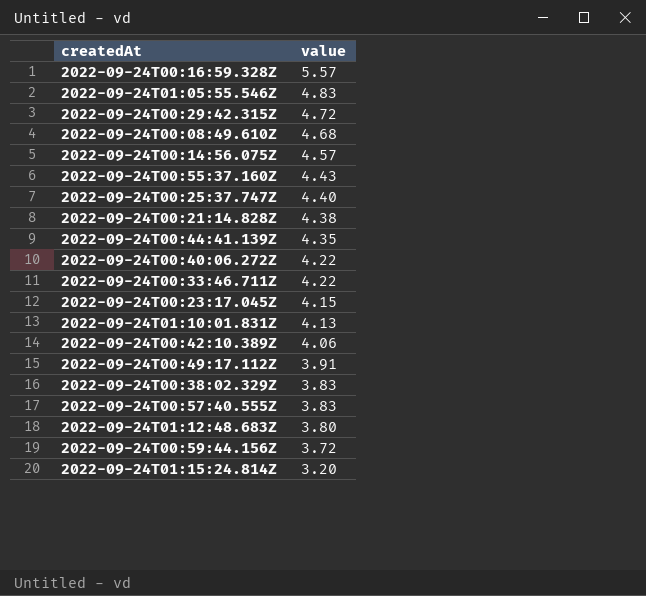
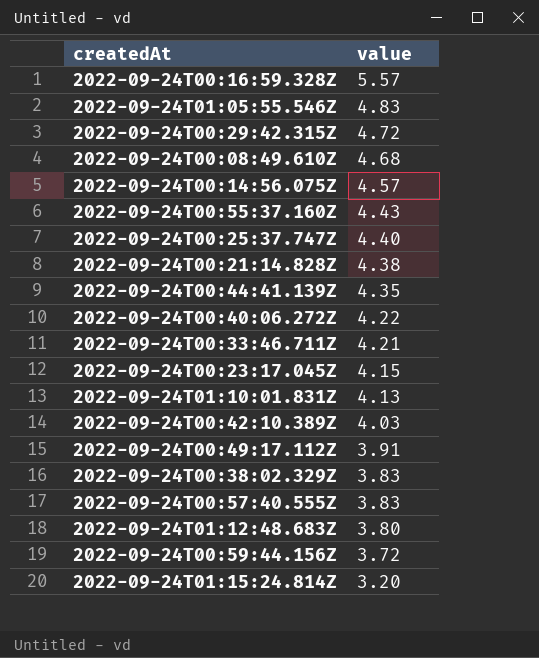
2022-09-24T00:33:46.711Z | value: 4.22 -> 4.21
2022-09-24T00:42:10.389Z | value: 4.06 -> 4.03

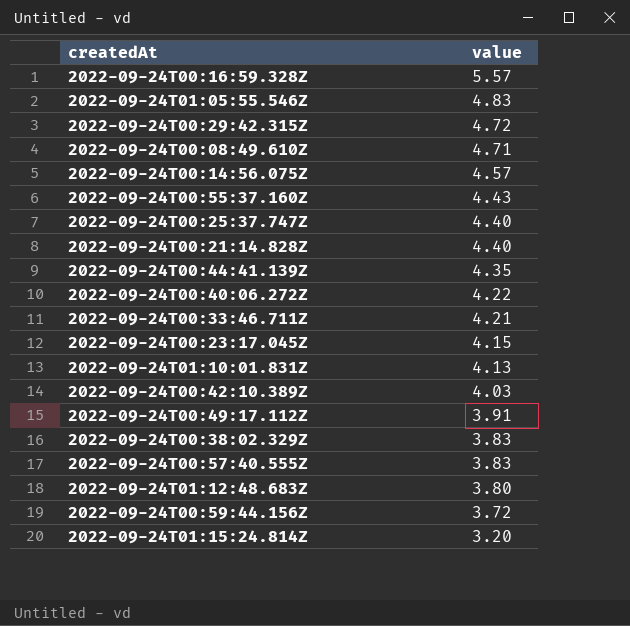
2022-09-24T00:08:49.610Z | value: 4.68 -> 4.71
2022-09-24T00:21:14.828Z | value: 4.38 -> 4.40

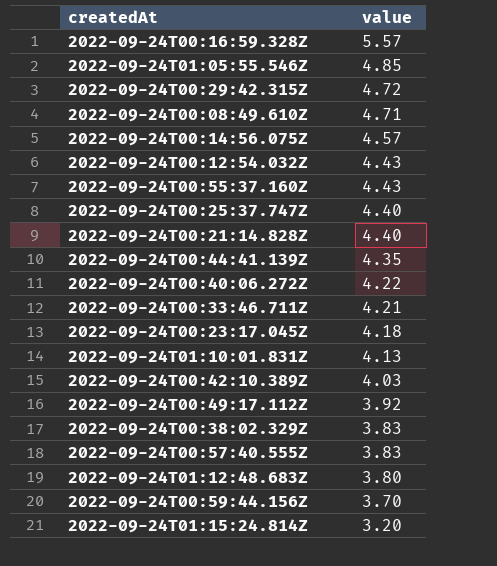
2022-09-24T01:05:55.546Z | value: 4.83 -> 4.85
row 2022-09-24T00:12:54.032Z: none -> 4.43
2022-09-24T00:23:17.045Z | value: 4.15 -> 4.18
2022-09-24T00:49:17.112Z | value: 3.91 -> 3.92
2022-09-24T00:59:44.156Z | value: 3.72 -> 3.70

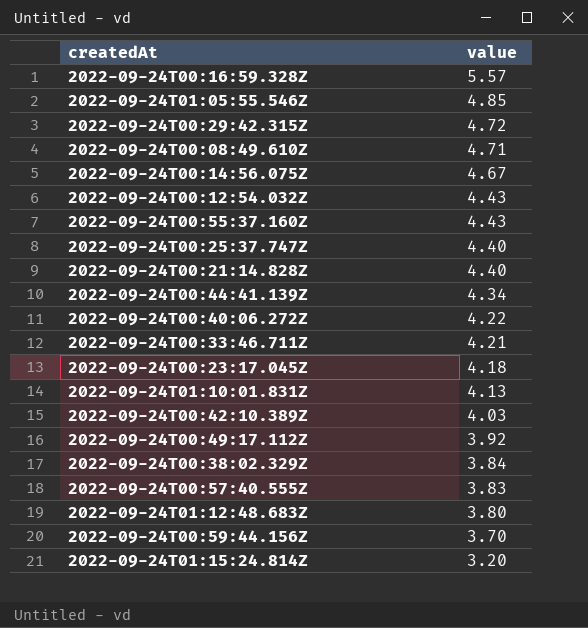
2022-09-24T00:14:56.075Z | value: 4.57 -> 4.67
2022-09-24T00:44:41.139Z | value: 4.35 -> 4.34
2022-09-24T00:38:02.329Z | value: 3.83 -> 3.84

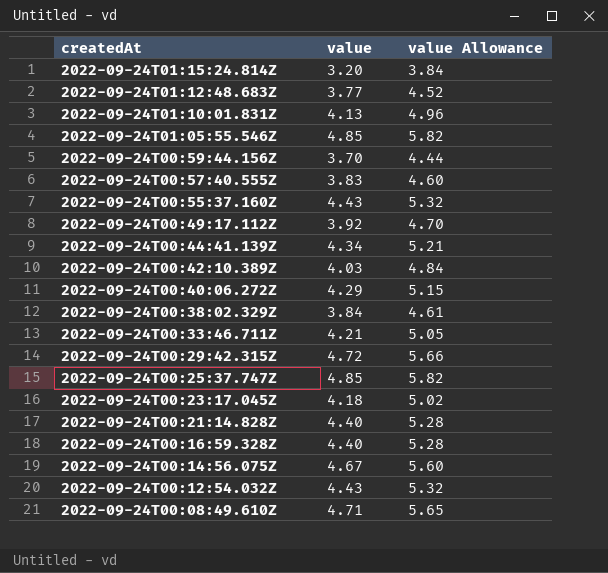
row order: value descending -> createdAt descending
column value Allowance | formula: none -> [value] * 1.2
2022-09-24T01:12:48.683Z | value: 3.80 -> 3.77
2022-09-24T00:40:06.272Z | value: 4.22 -> 4.29
2022-09-24T00:25:37.747Z | value: 4.40 -> 4.85
2022-09-24T00:16:59.328Z | value: 5.57 -> 4.40

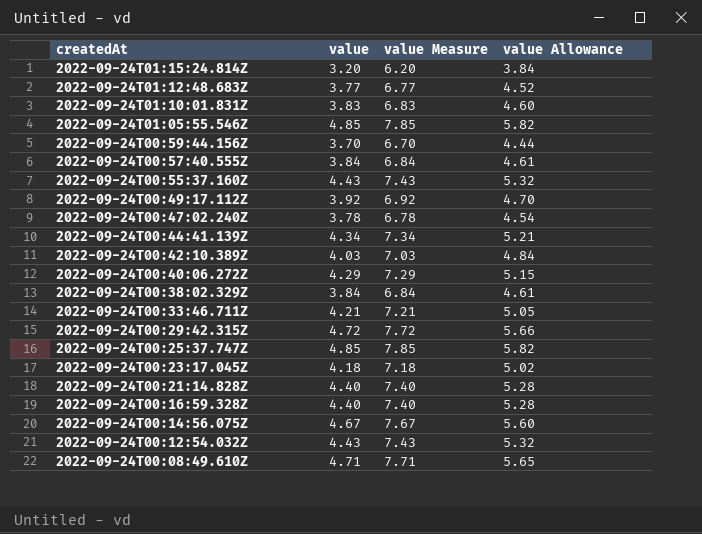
column value Measure | formula: none -> [value] + 3
2022-09-24T01:10:01.831Z | value: 4.13 -> 3.83
2022-09-24T01:10:01.831Z | value Allowance: 4.96 -> 4.60
2022-09-24T00:57:40.555Z | value: 3.83 -> 3.84
2022-09-24T00:57:40.555Z | value Allowance: 4.60 -> 4.61
row 2022-09-24T00:47:02.240Z: none -> 3.78 | 6.78 | 4.54

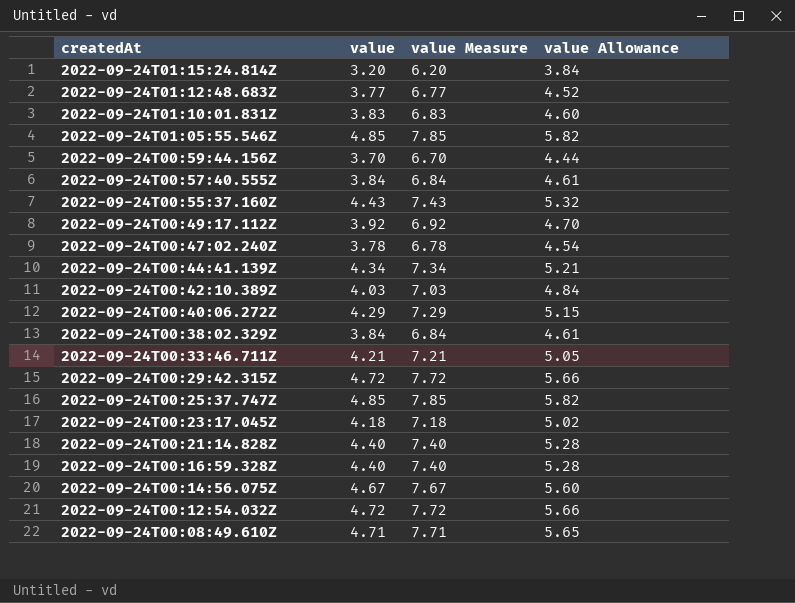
2022-09-24T00:12:54.032Z | value: 4.43 -> 4.72
2022-09-24T00:12:54.032Z | value Measure: 7.43 -> 7.72
2022-09-24T00:12:54.032Z | value Allowance: 5.32 -> 5.66

